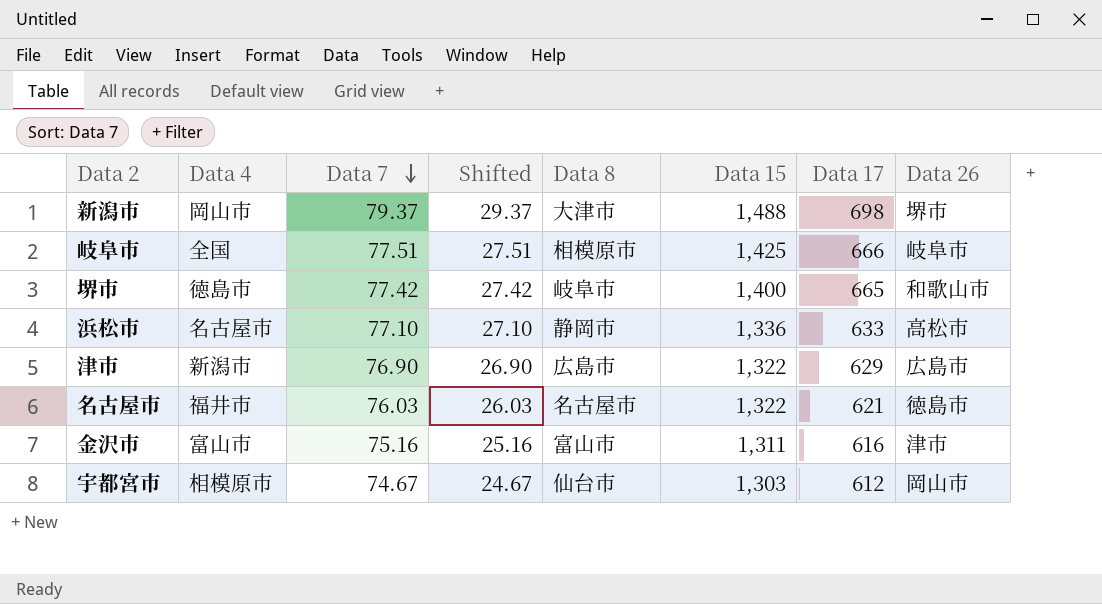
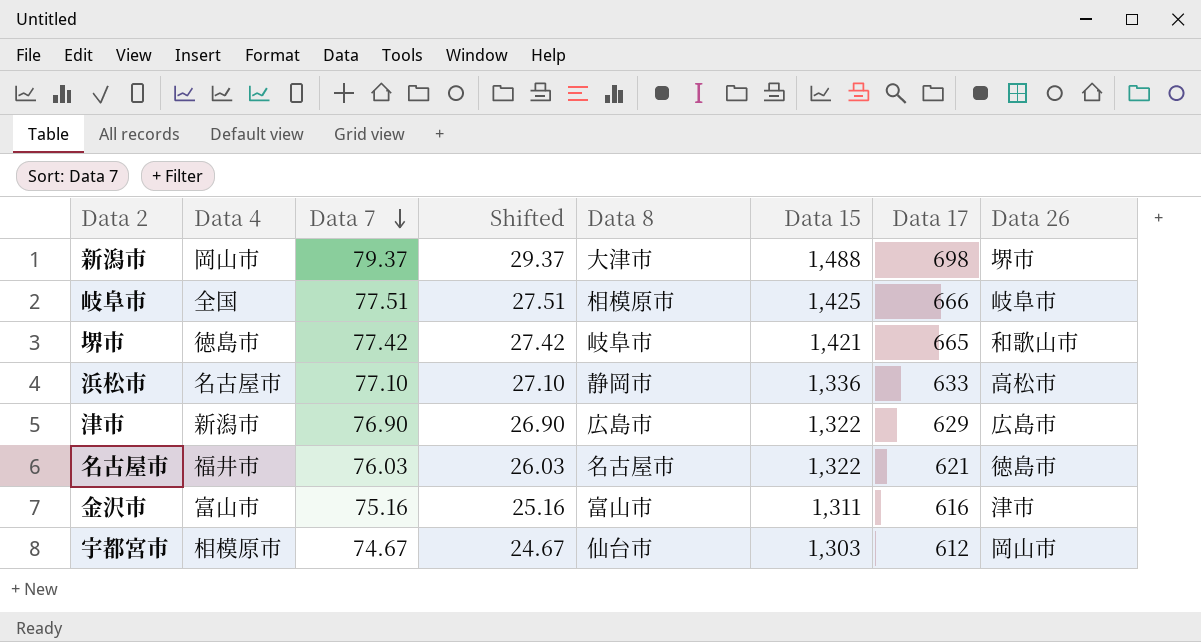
堺市 | Data 15: 1,400 -> 1,421

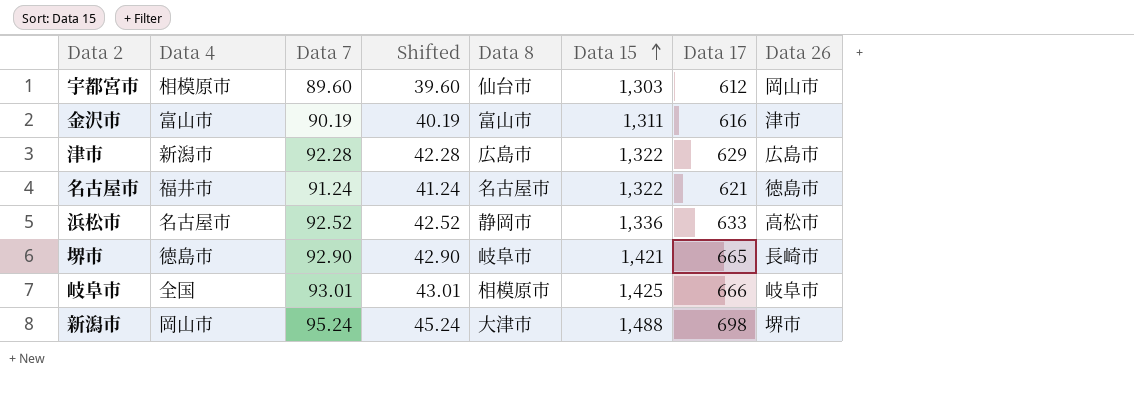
row order: Data 7 descending -> Data 15 ascending
宇都宮市 | Data 7: 74.67 -> 89.60
宇都宮市 | Shifted: 24.67 -> 39.60
金沢市 | Data 7: 75.16 -> 90.19
金沢市 | Shifted: 25.16 -> 40.19
津市 | Data 7: 76.90 -> 92.28
津市 | Shifted: 26.90 -> 42.28
名古屋市 | Data 7: 76.03 -> 91.24
名古屋市 | Shifted: 26.03 -> 41.24
浜松市 | Data 7: 77.10 -> 92.52
浜松市 | Shifted: 27.10 -> 42.52
堺市 | Data 7: 77.42 -> 92.90
堺市 | Shifted: 27.42 -> 42.90
堺市 | Data 26: 和歌山市 -> 長崎市
岐阜市 | Data 7: 77.51 -> 93.01
岐阜市 | Shifted: 27.51 -> 43.01
新潟市 | Data 7: 79.37 -> 95.24
新潟市 | Shifted: 29.37 -> 45.24

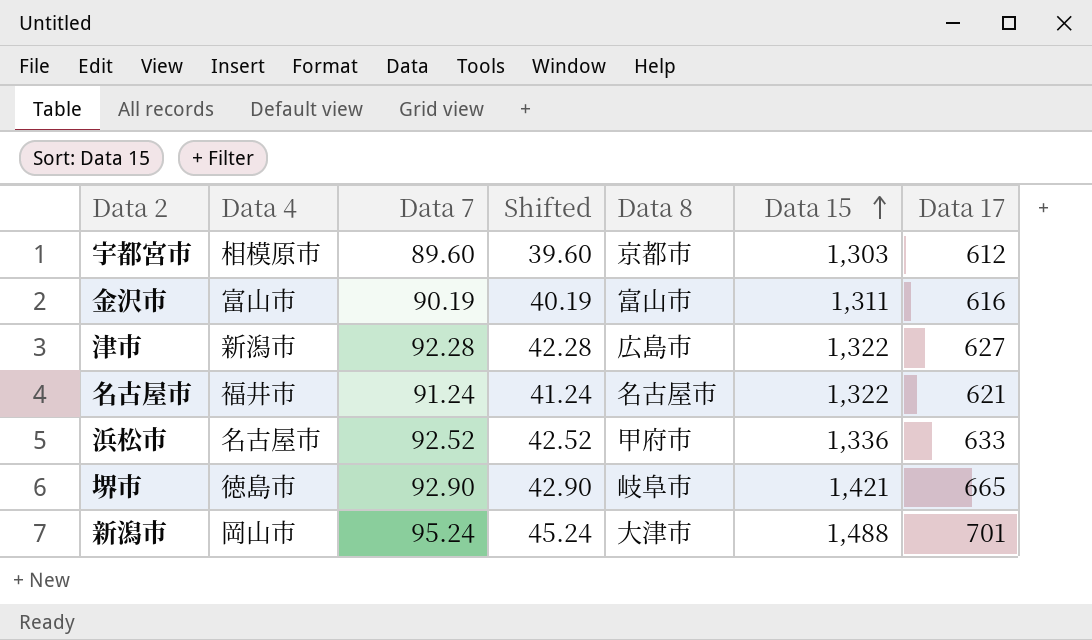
column Data 26 | position: 8 -> none
row 岐阜市: 全国 | 93.01 | 43.01 | 相模原市 | 1,425 | 666 | 岐阜市 -> none
宇都宮市 | Data 8: 仙台市 -> 京都市
津市 | Data 17: 629 -> 627
浜松市 | Data 8: 静岡市 -> 甲府市
新潟市 | Data 17: 698 -> 701

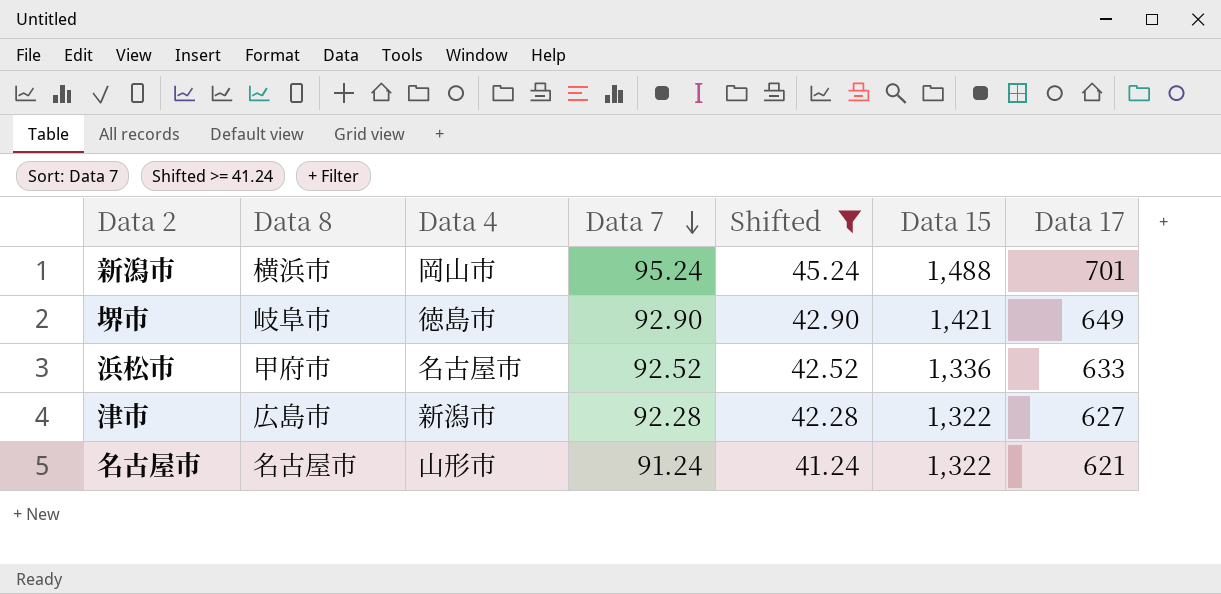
filter: none -> Shifted >= 41.24
row order: Data 15 ascending -> Data 7 descending
column Data 8 | position: 5 -> 2
新潟市 | Data 8: 大津市 -> 横浜市
堺市 | Data 17: 665 -> 649
名古屋市 | Data 4: 福井市 -> 山形市

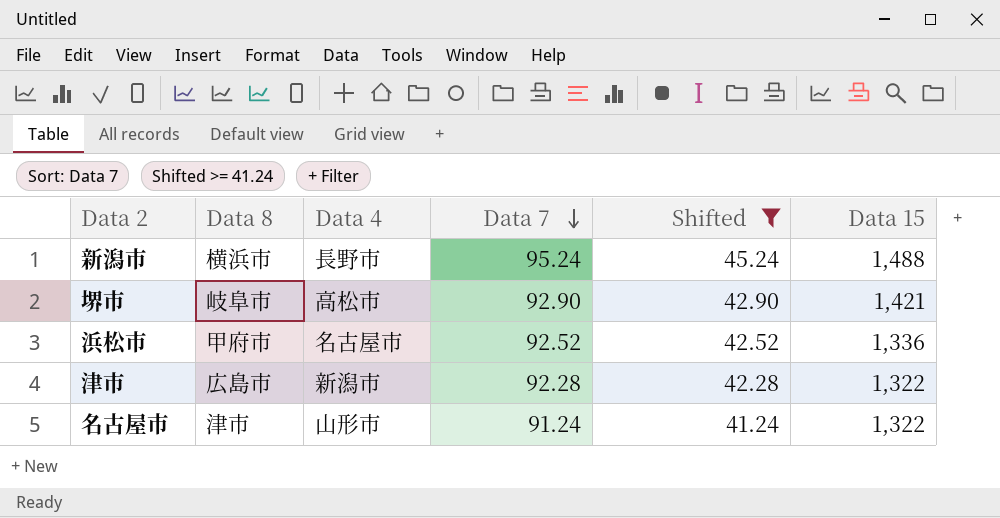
column Data 17 | position: 7 -> none
新潟市 | Data 4: 岡山市 -> 長野市
堺市 | Data 4: 徳島市 -> 高松市
名古屋市 | Data 8: 名古屋市 -> 津市

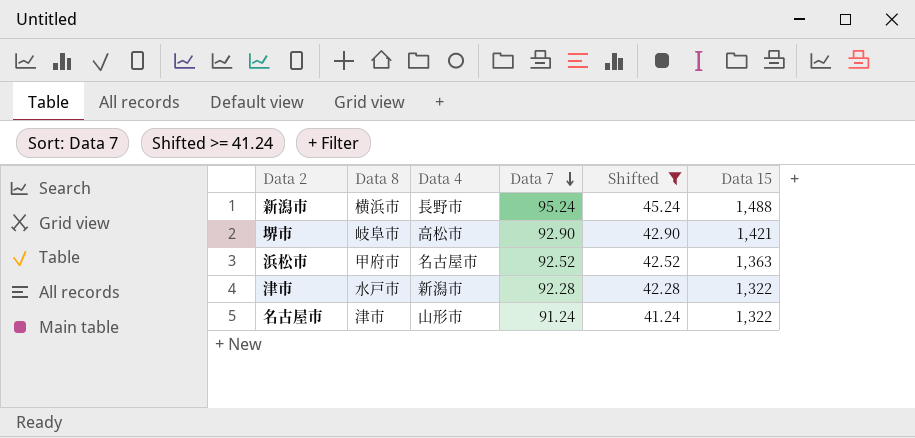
浜松市 | Data 15: 1,336 -> 1,363
津市 | Data 8: 広島市 -> 水戸市

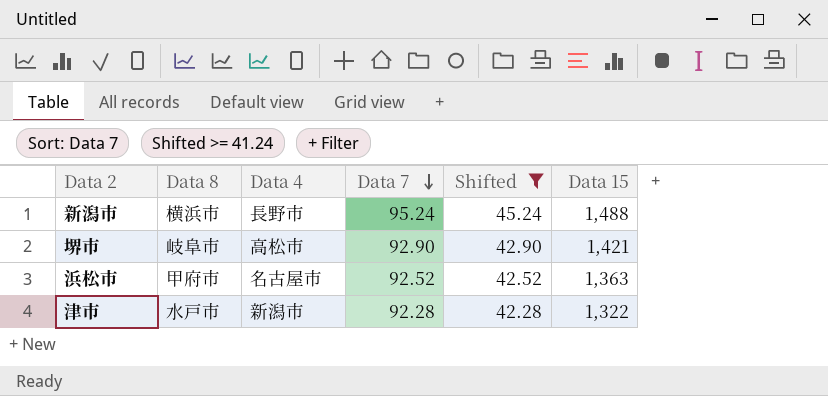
row 名古屋市: 津市 | 山形市 | 91.24 | 41.24 | 1,322 -> none

